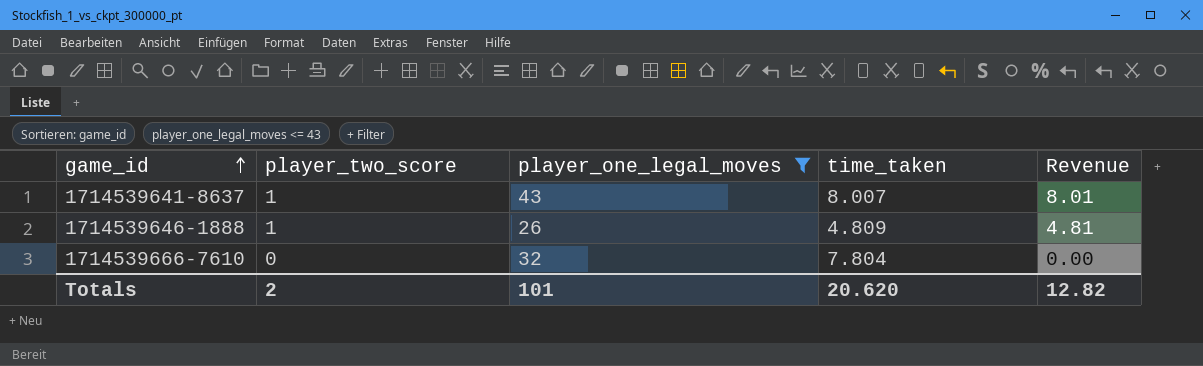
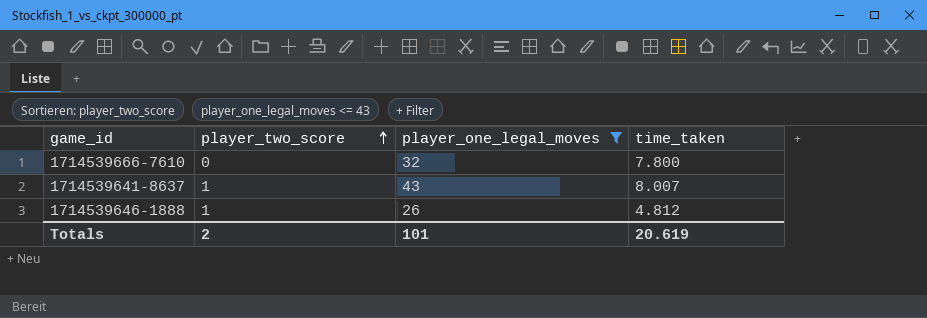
row order: game_id ascending -> player_two_score ascending
column Revenue | formula: [player_two_score] * [time_taken] -> none
1714539666-7610 | time_taken: 7.804 -> 7.800
1714539646-1888 | time_taken: 4.809 -> 4.812
Totals | time_taken: 20.620 -> 20.619

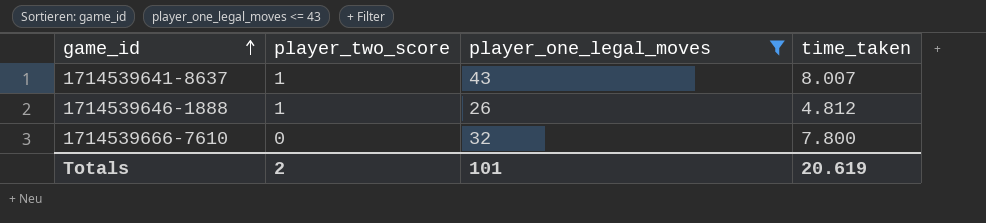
row order: player_two_score ascending -> game_id ascending

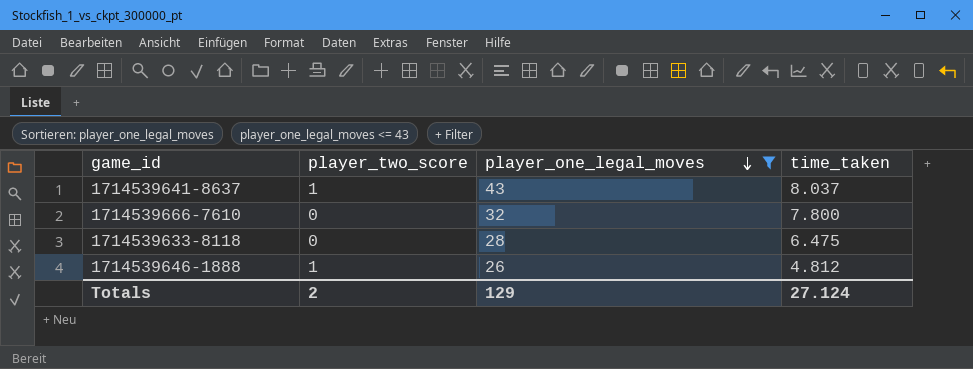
row order: game_id ascending -> player_one_legal_moves descending
1714539641-8637 | time_taken: 8.007 -> 8.037
row 1714539633-8118: none -> 0 | 28 | 6.475
Totals | player_one_legal_moves: 101 -> 129
Totals | time_taken: 20.619 -> 27.124

